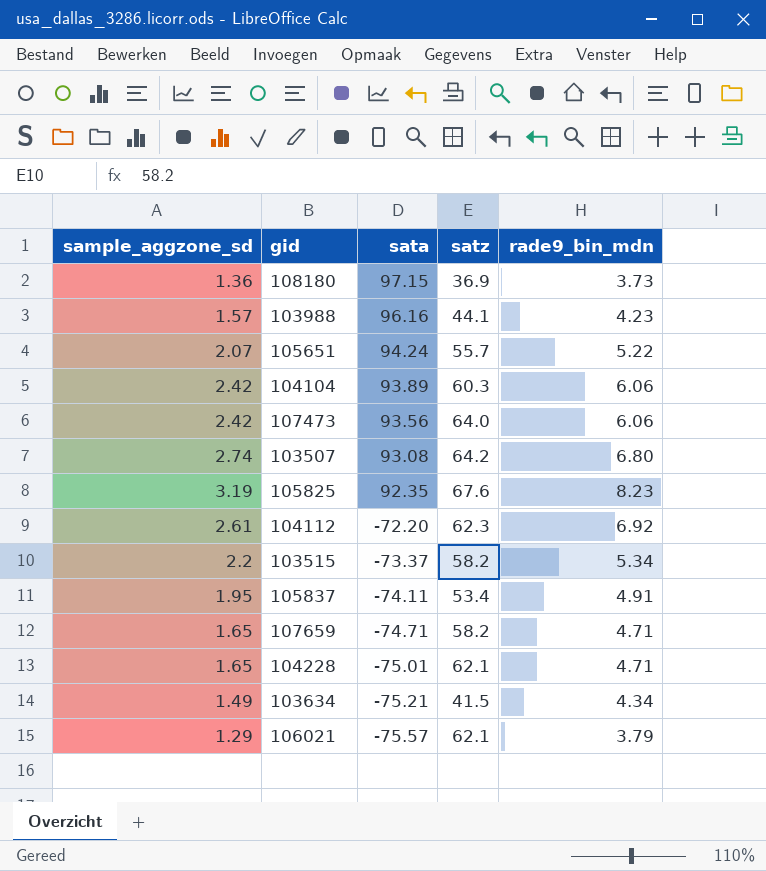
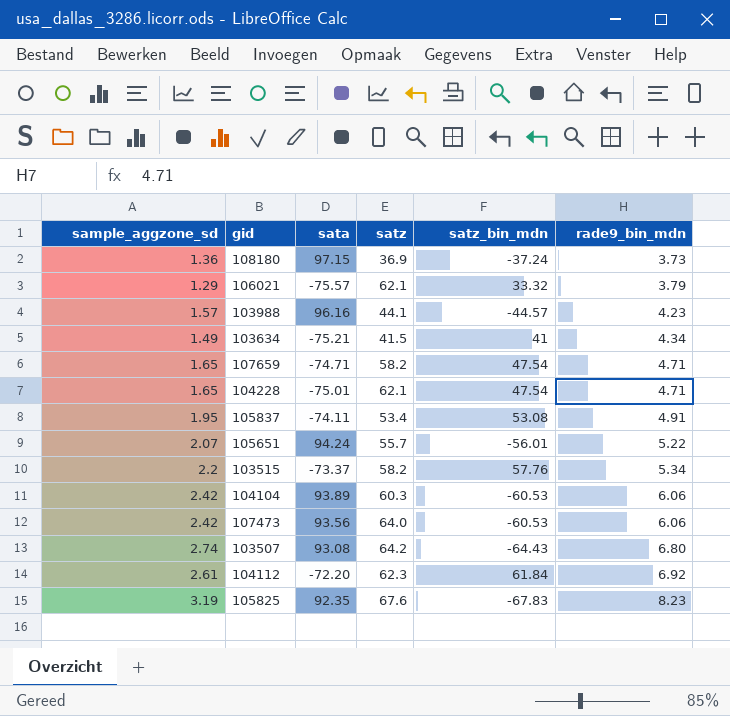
row order: sata descending -> rade9_bin_mdn ascending
column satz_bin_mdn | position: none -> 5

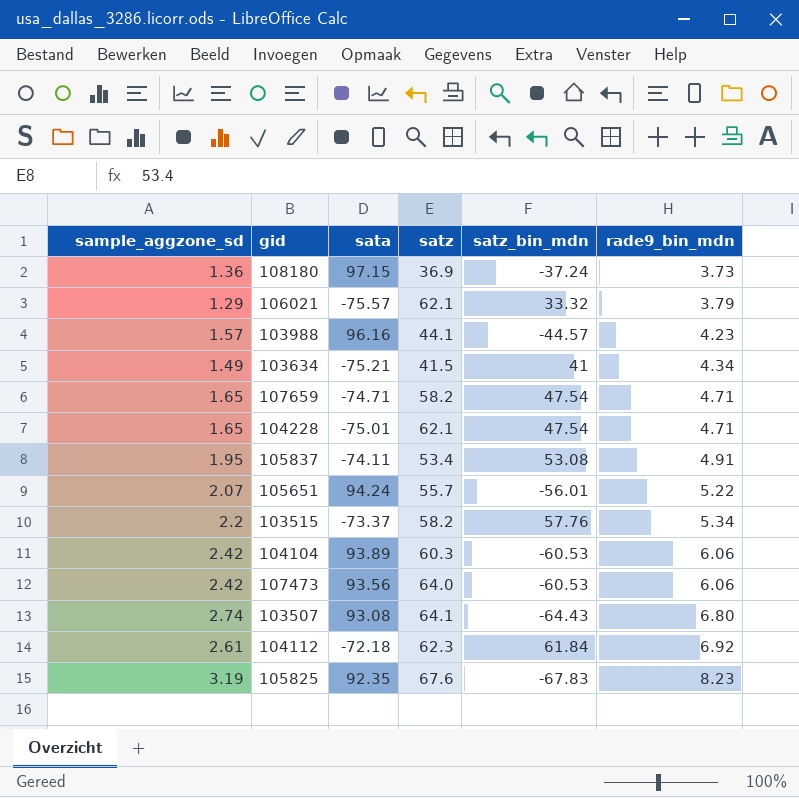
103507 | satz: 64.2 -> 64.1
104112 | sata: -72.20 -> -72.18

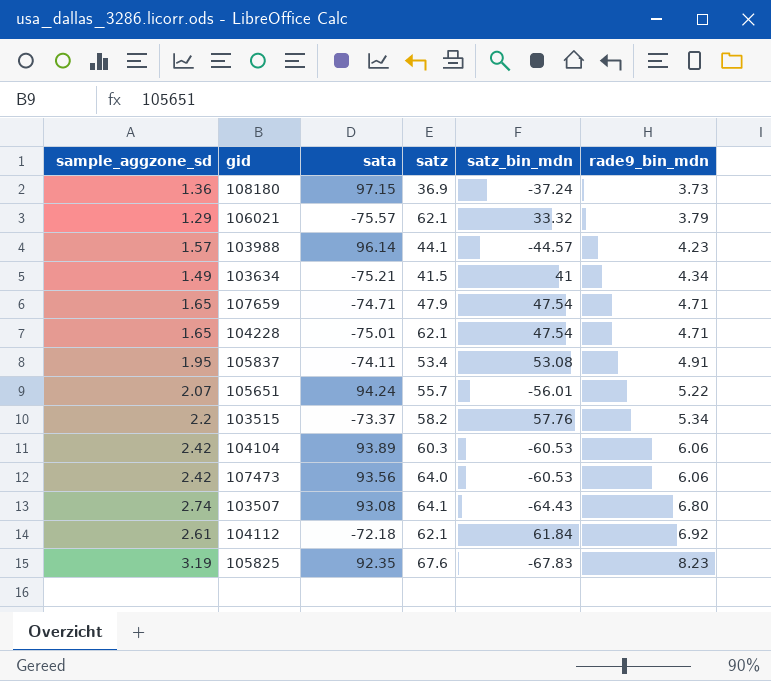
103988 | sata: 96.16 -> 96.14
107659 | satz: 58.2 -> 47.9
104112 | satz: 62.3 -> 62.1

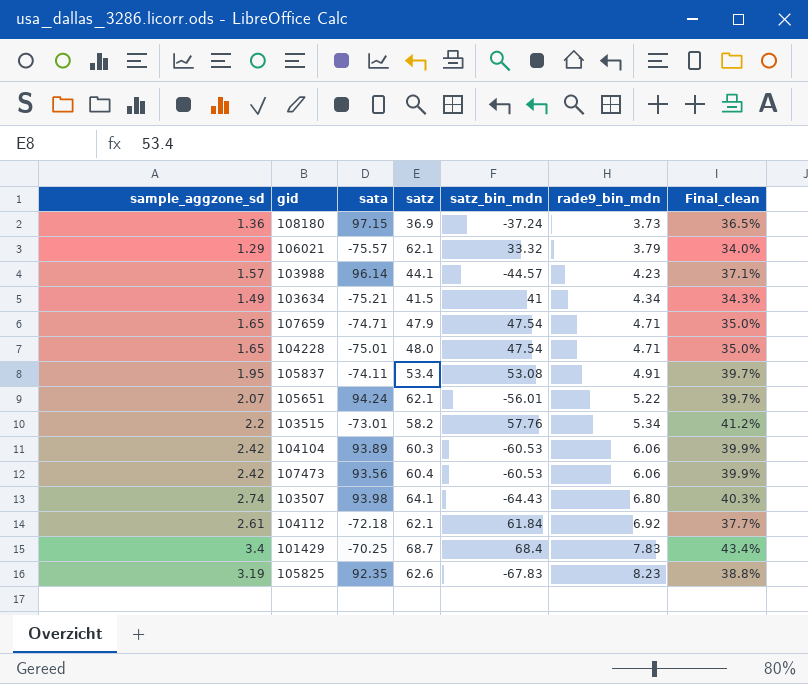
column Final_clean | formula: none -> [sample_aggzone_sd] / [rade9_bin_mdn]
104228 | satz: 62.1 -> 48.0
105651 | satz: 55.7 -> 62.1
103515 | sata: -73.37 -> -73.01
107473 | satz: 64.0 -> 60.4
103507 | sata: 93.08 -> 93.98
row 101429: none -> 3.4 | -70.25 | 68.7 | 68.4 | 7.83 | 43.4%
105825 | satz: 67.6 -> 62.6

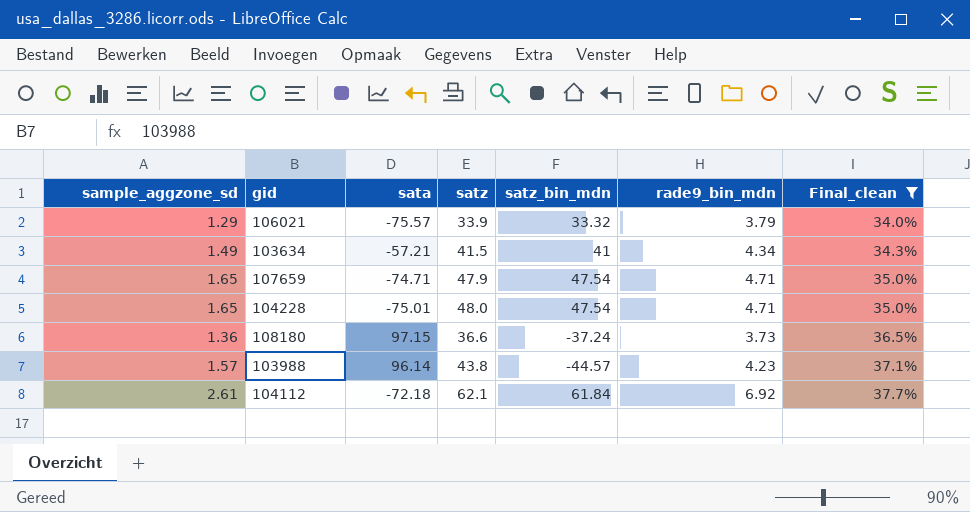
filter: none -> Final_clean <= 37.7%
row order: rade9_bin_mdn ascending -> Final_clean ascending
106021 | satz: 62.1 -> 33.9
103634 | sata: -75.21 -> -57.21
108180 | satz: 36.9 -> 36.6
103988 | satz: 44.1 -> 43.8

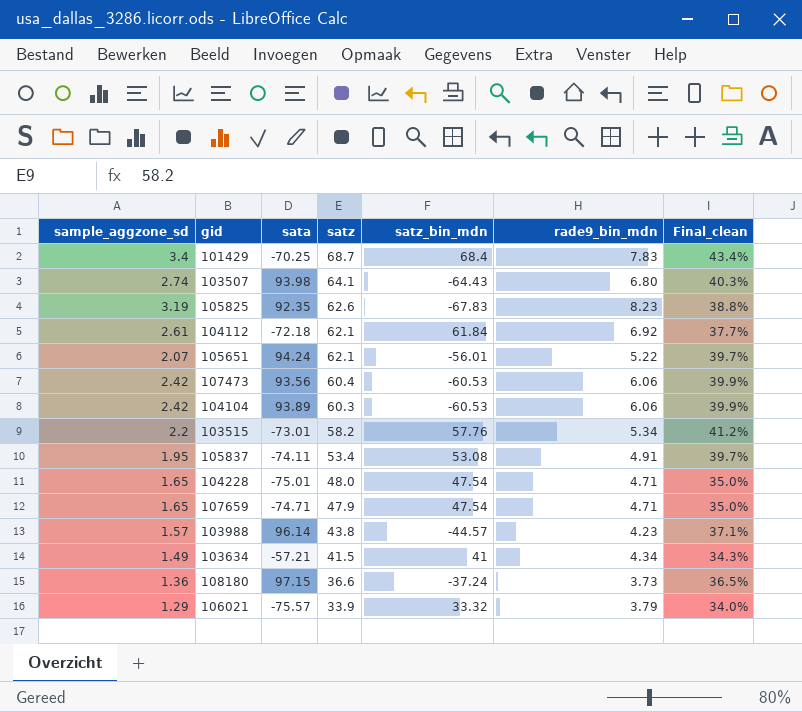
filter: Final_clean <= 37.7% -> none
row order: Final_clean ascending -> satz descending

